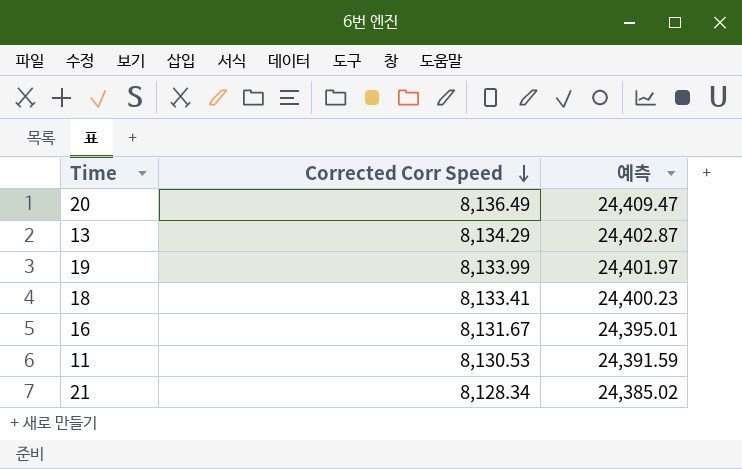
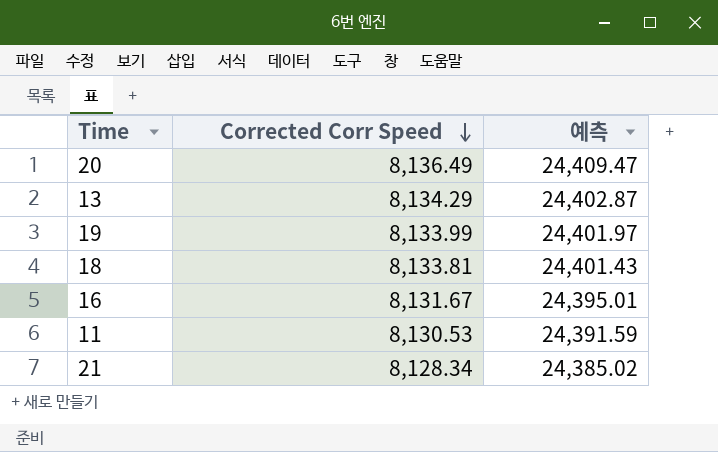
18 | Corrected Corr Speed: 8,133.41 -> 8,133.81
18 | 예측: 24,400.23 -> 24,401.43

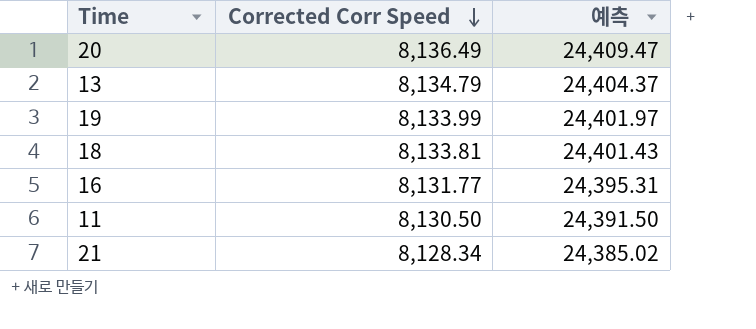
13 | Corrected Corr Speed: 8,134.29 -> 8,134.79
13 | 예측: 24,402.87 -> 24,404.37
16 | Corrected Corr Speed: 8,131.67 -> 8,131.77
16 | 예측: 24,395.01 -> 24,395.31
11 | Corrected Corr Speed: 8,130.53 -> 8,130.50
11 | 예측: 24,391.59 -> 24,391.50

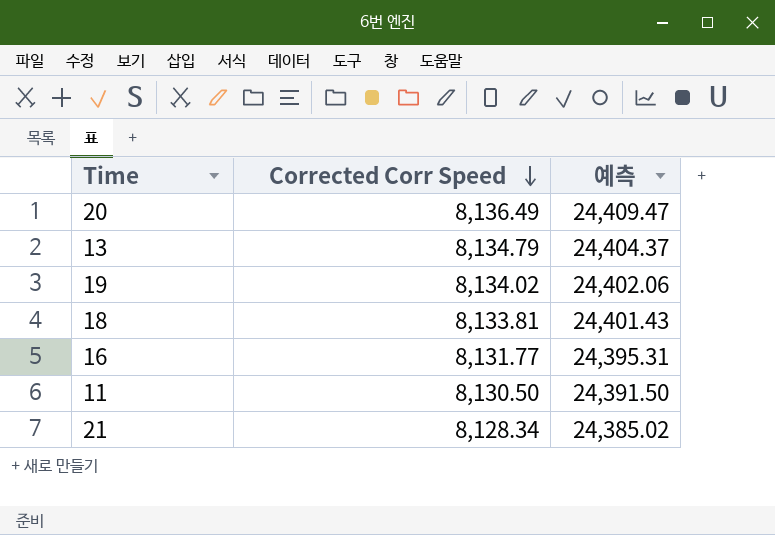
19 | Corrected Corr Speed: 8,133.99 -> 8,134.02
19 | 예측: 24,401.97 -> 24,402.06

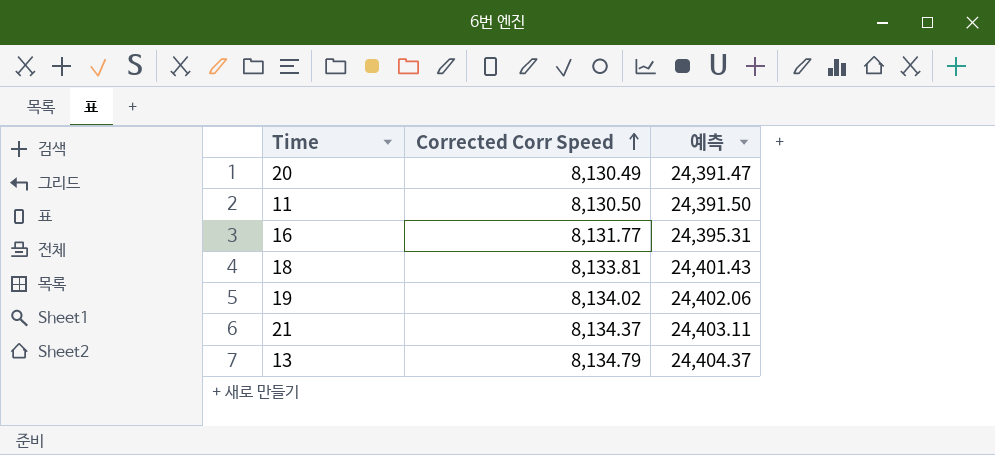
row order: Corrected Corr Speed descending -> Corrected Corr Speed ascending
20 | Corrected Corr Speed: 8,136.49 -> 8,130.49
20 | 예측: 24,409.47 -> 24,391.47
21 | Corrected Corr Speed: 8,128.34 -> 8,134.37
21 | 예측: 24,385.02 -> 24,403.11

